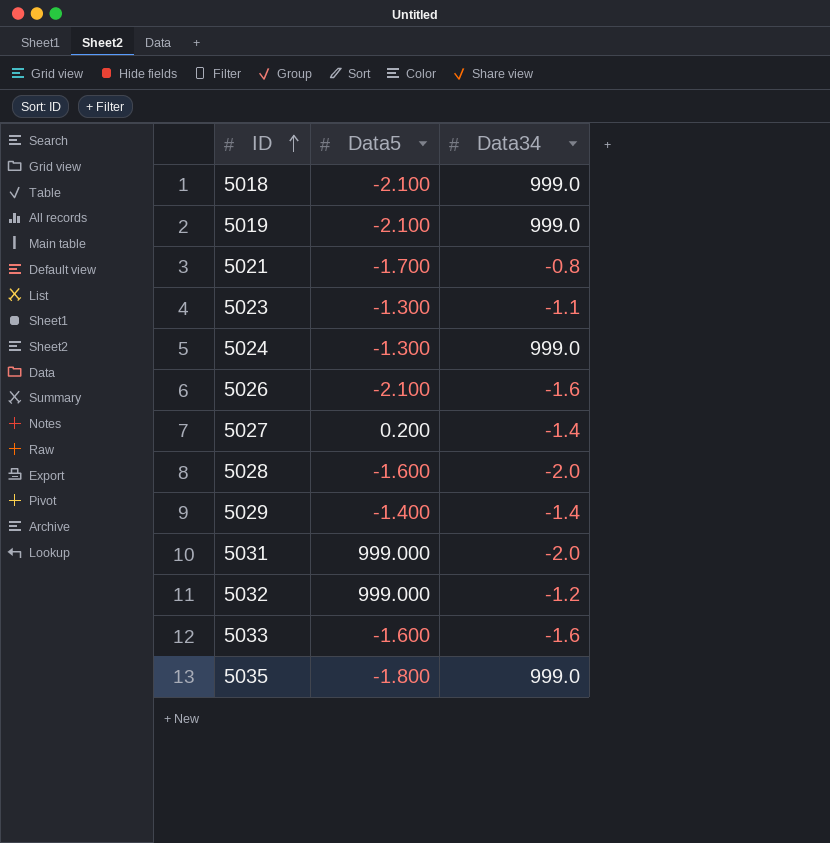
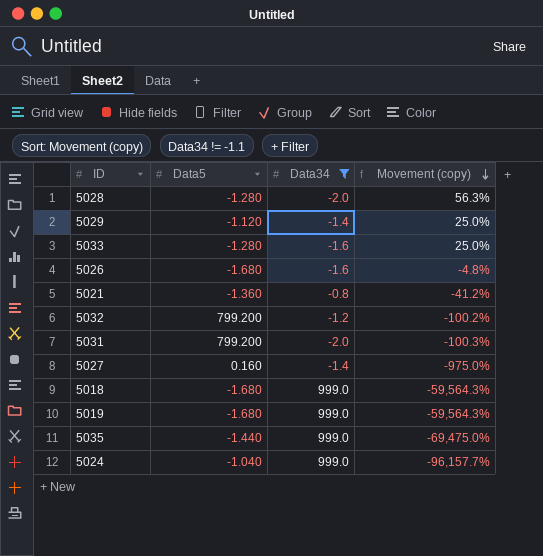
filter: none -> Data34 != -1.1
row order: ID ascending -> Movement (copy) descending
column Movement (copy) | formula: none -> ([Data34] - [Data5]) / [Data5]
5028 | Data5: -1.600 -> -1.280
5029 | Data5: -1.400 -> -1.120
5033 | Data5: -1.600 -> -1.280
5026 | Data5: -2.100 -> -1.680
5021 | Data5: -1.700 -> -1.360
5032 | Data5: 999.000 -> 799.200
5031 | Data5: 999.000 -> 799.200
5027 | Data5: 0.200 -> 0.160
5018 | Data5: -2.100 -> -1.680
5019 | Data5: -2.100 -> -1.680
5035 | Data5: -1.800 -> -1.440
5024 | Data5: -1.300 -> -1.040

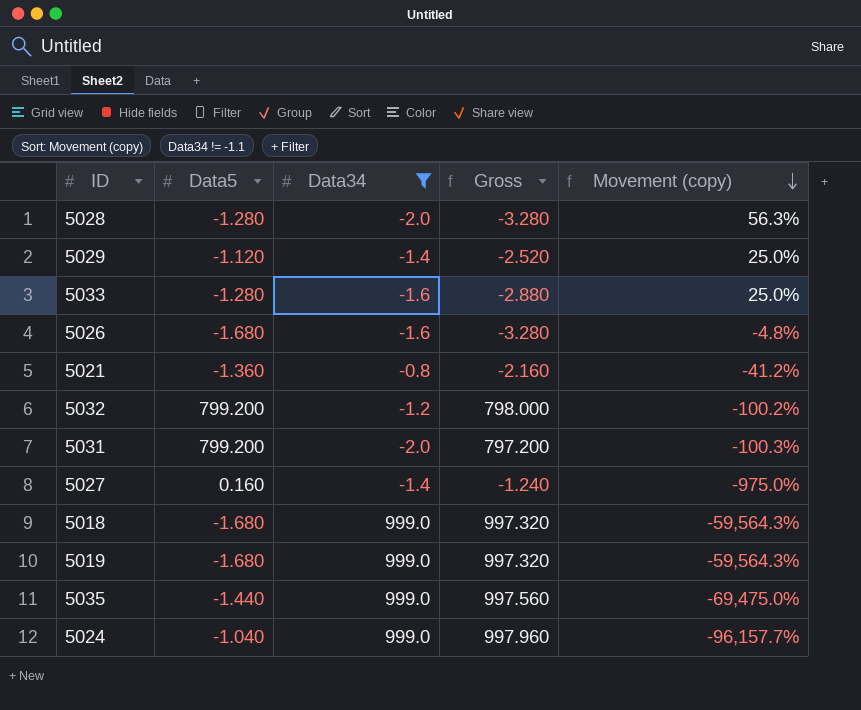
column Gross | formula: none -> [Data5] + [Data34]

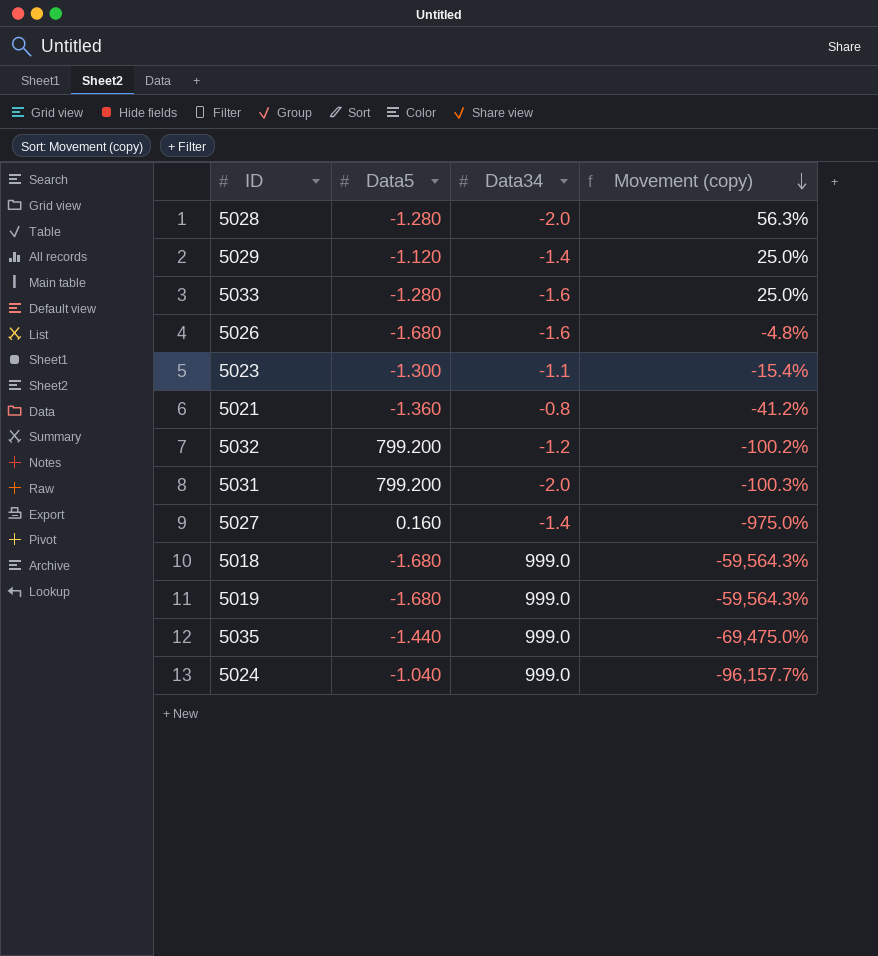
filter: Data34 != -1.1 -> none
column Gross | formula: [Data5] + [Data34] -> none

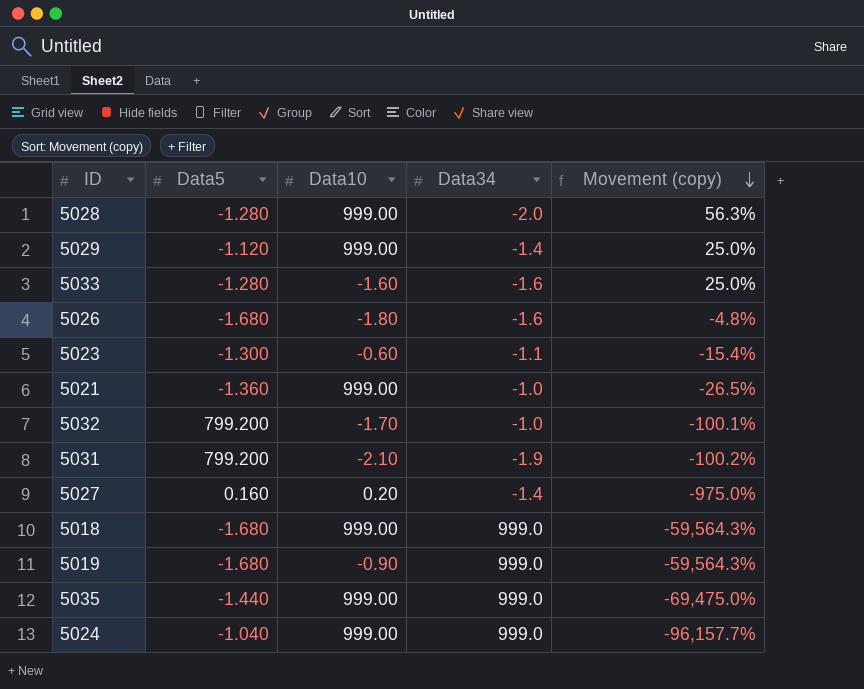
column Data10 | position: none -> 3
5021 | Data34: -0.8 -> -1.0
5021 | Movement (copy): -41.2% -> -26.5%
5032 | Data34: -1.2 -> -1.0
5032 | Movement (copy): -100.2% -> -100.1%
5031 | Data34: -2.0 -> -1.9
5031 | Movement (copy): -100.3% -> -100.2%

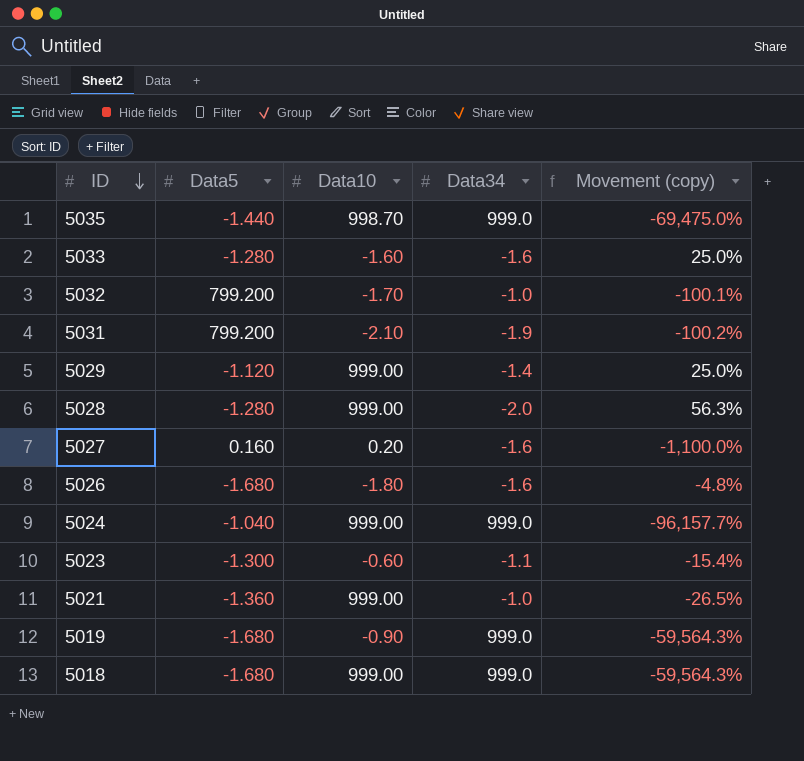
row order: Movement (copy) descending -> ID descending
5035 | Data10: 999.00 -> 998.70
5027 | Data34: -1.4 -> -1.6
5027 | Movement (copy): -975.0% -> -1,100.0%

